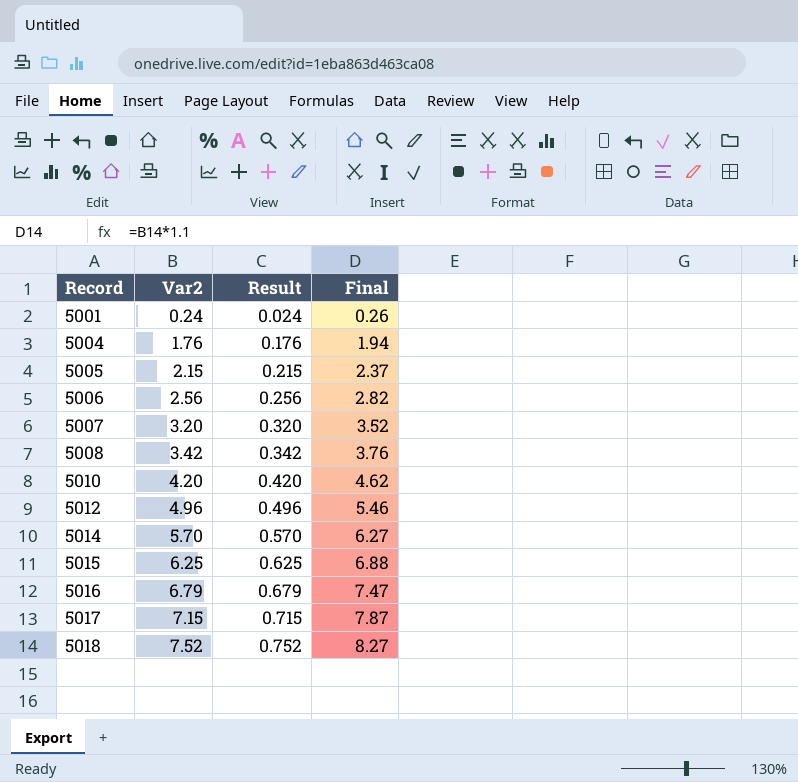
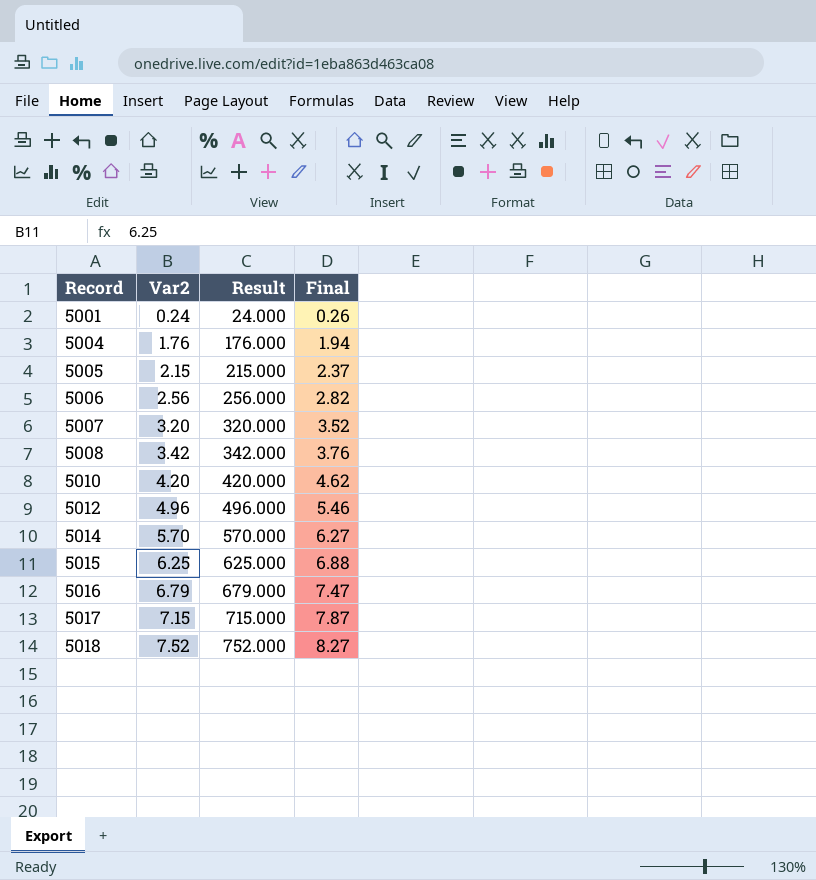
column Result | formula: [Var2] * 0.1 -> [Var2] * 100

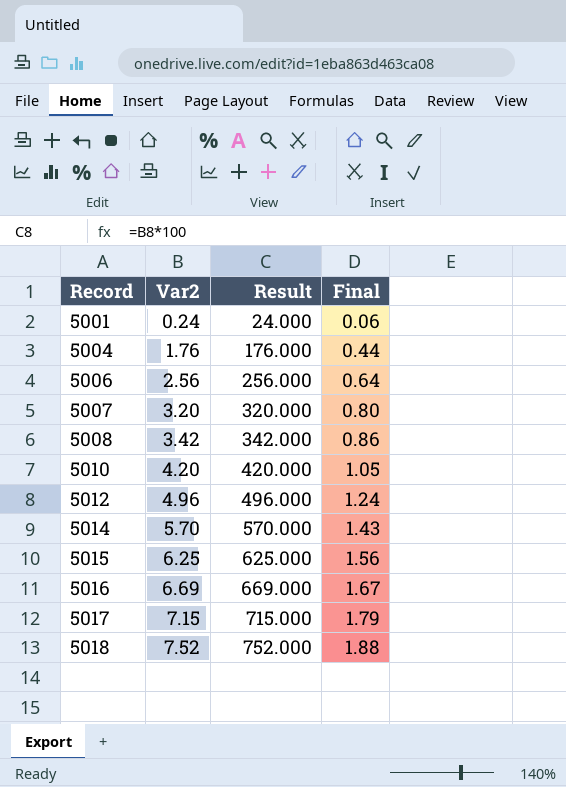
column Final | formula: [Var2] * 1.1 -> [Var2] * 0.25
row 5005: 2.15 | 215.000 | 2.37 -> none
5016 | Var2: 6.79 -> 6.69
5016 | Result: 679.000 -> 669.000

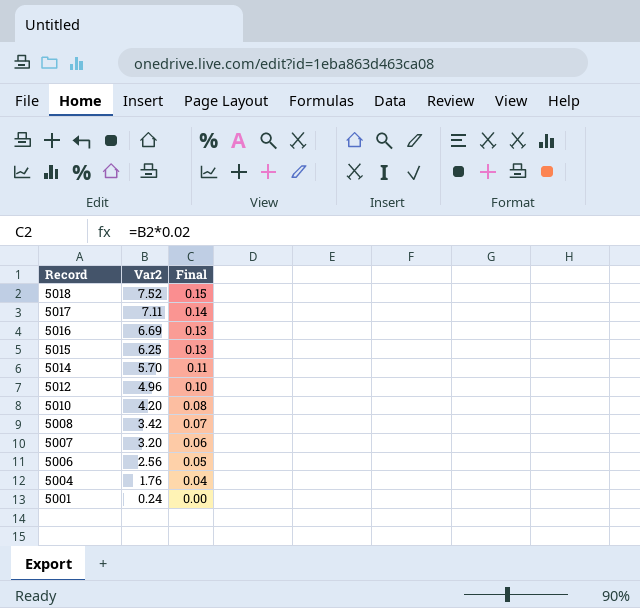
row order: Record ascending -> Record descending
column Result | formula: [Var2] * 100 -> none
column Final | formula: [Var2] * 0.25 -> [Var2] * 0.02
5017 | Var2: 7.15 -> 7.11

